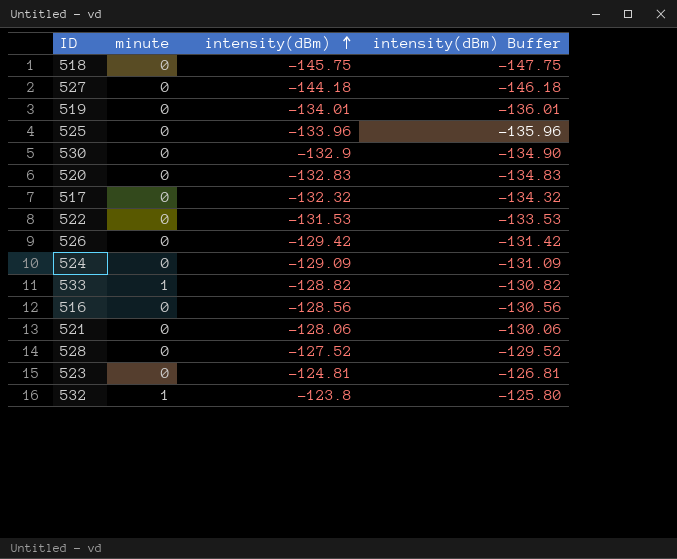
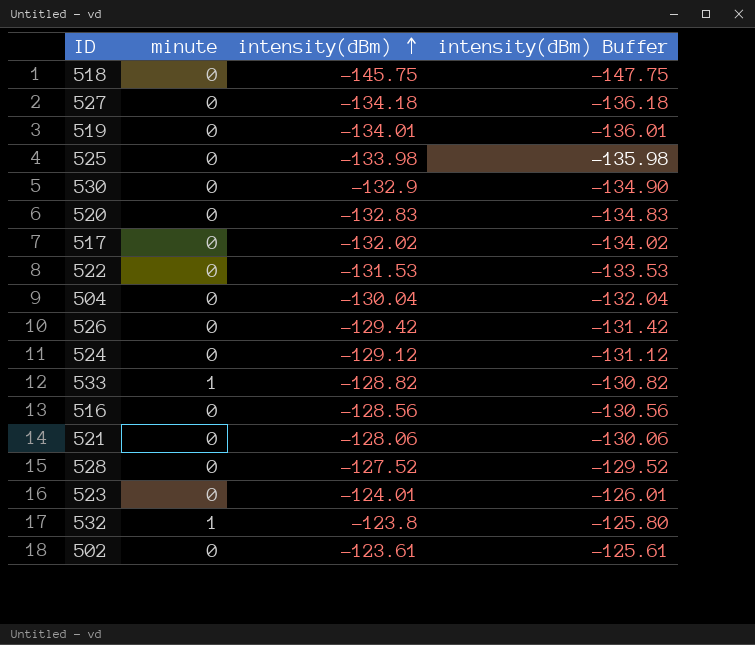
527 | intensity(dBm): -144.18 -> -134.18
527 | intensity(dBm) Buffer: -146.18 -> -136.18
525 | intensity(dBm): -133.96 -> -133.98
525 | intensity(dBm) Buffer: -135.96 -> -135.98
517 | intensity(dBm): -132.32 -> -132.02
517 | intensity(dBm) Buffer: -134.32 -> -134.02
row 504: none -> 0 | -130.04 | -132.04
524 | intensity(dBm): -129.09 -> -129.12
524 | intensity(dBm) Buffer: -131.09 -> -131.12
523 | intensity(dBm): -124.81 -> -124.01
523 | intensity(dBm) Buffer: -126.81 -> -126.01
row 502: none -> 0 | -123.61 | -125.61

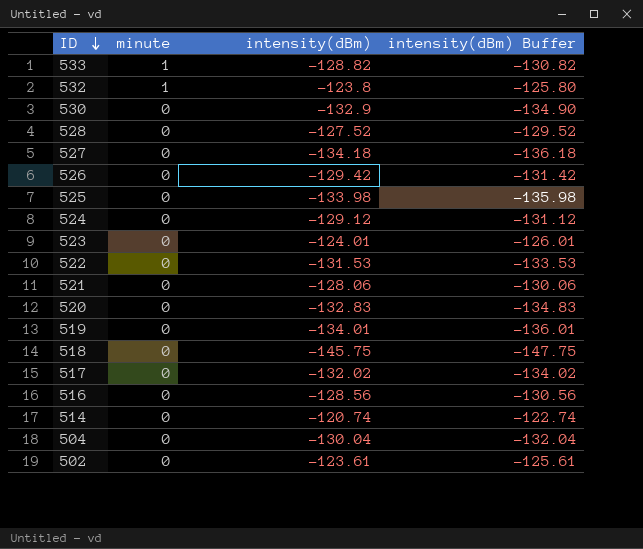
row order: intensity(dBm) ascending -> ID descending
row 514: none -> 0 | -120.74 | -122.74

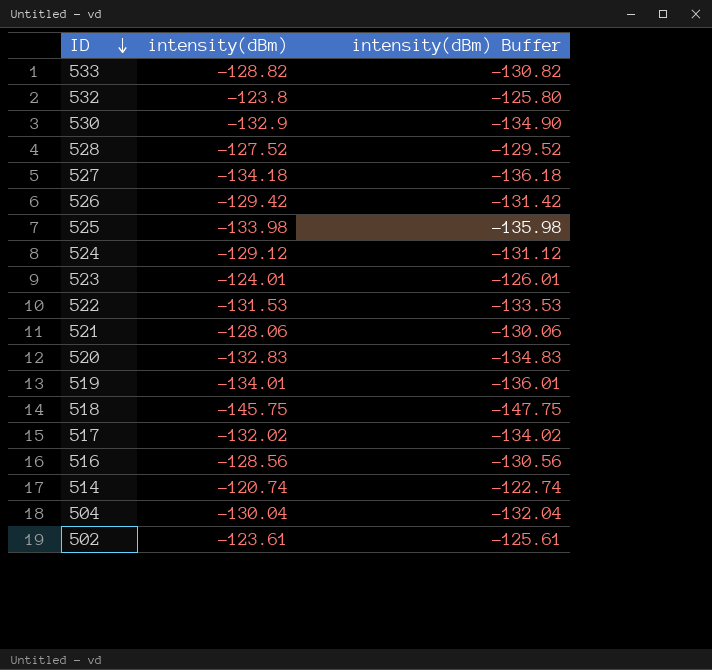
column minute | position: 2 -> none

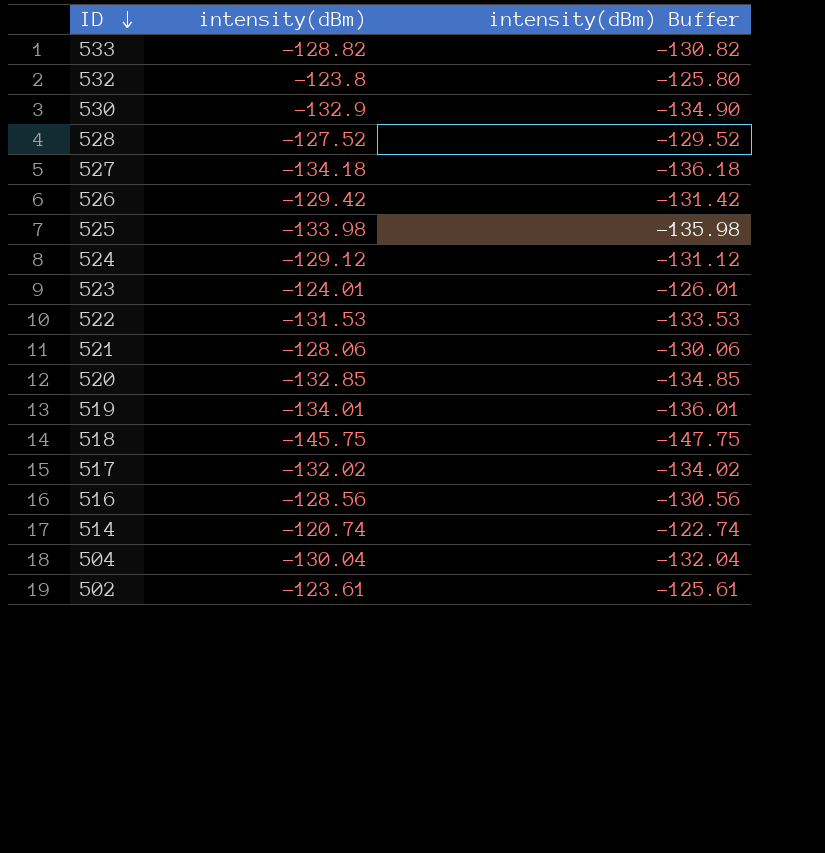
520 | intensity(dBm): -132.83 -> -132.85
520 | intensity(dBm) Buffer: -134.83 -> -134.85

